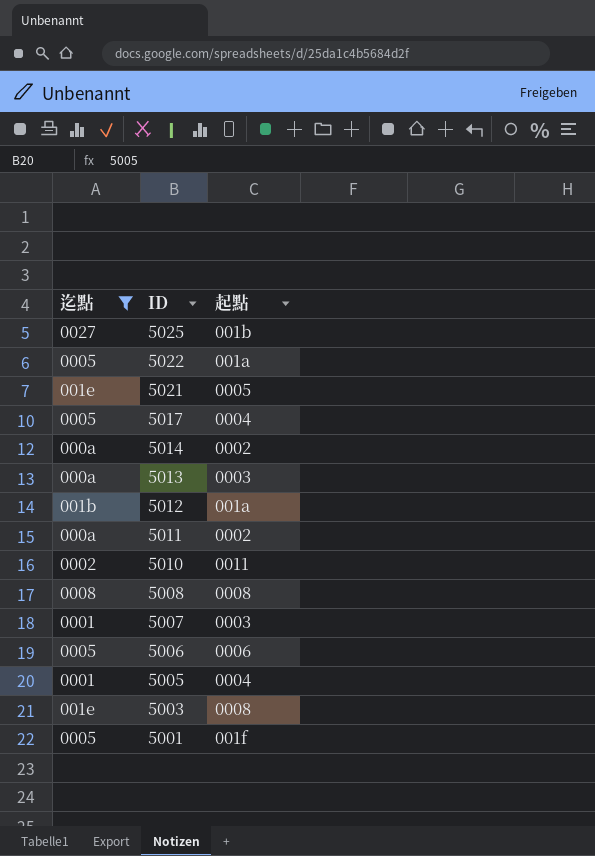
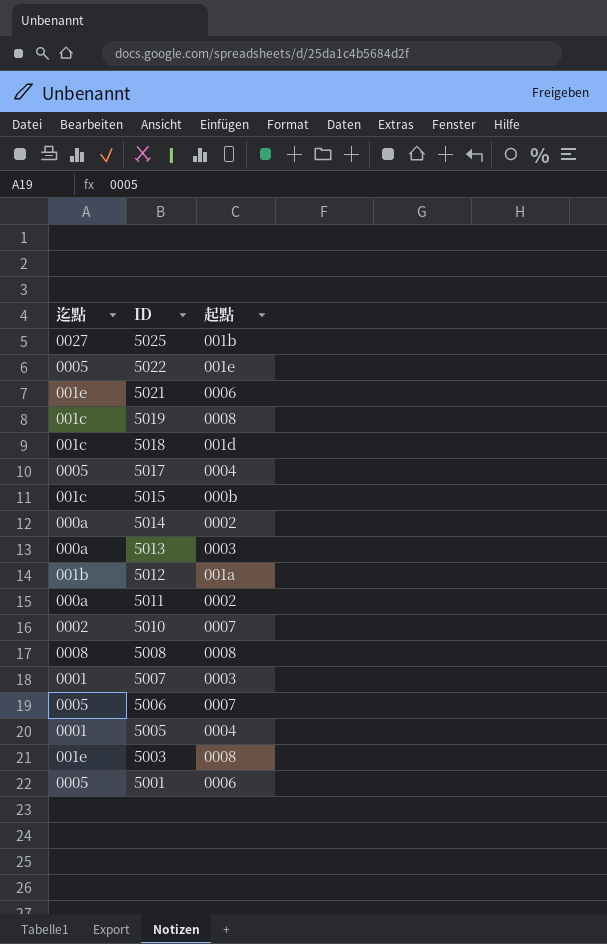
filter: 迄點 != 001c -> none
5022 | 起點: 001a -> 001e
5021 | 起點: 0005 -> 0006
5010 | 起點: 0011 -> 0007
5006 | 起點: 0006 -> 0007
5001 | 起點: 001f -> 0006

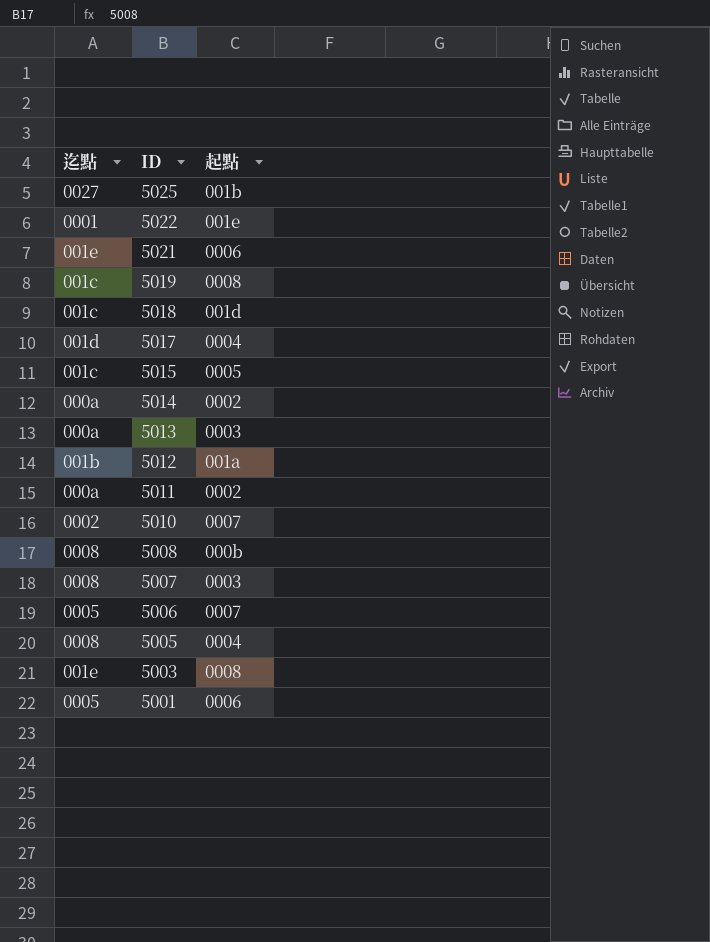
5022 | 迄點: 0005 -> 0001
5017 | 迄點: 0005 -> 001d
5015 | 起點: 000b -> 0005
5008 | 起點: 0008 -> 000b
5007 | 迄點: 0001 -> 0008
5005 | 迄點: 0001 -> 0008

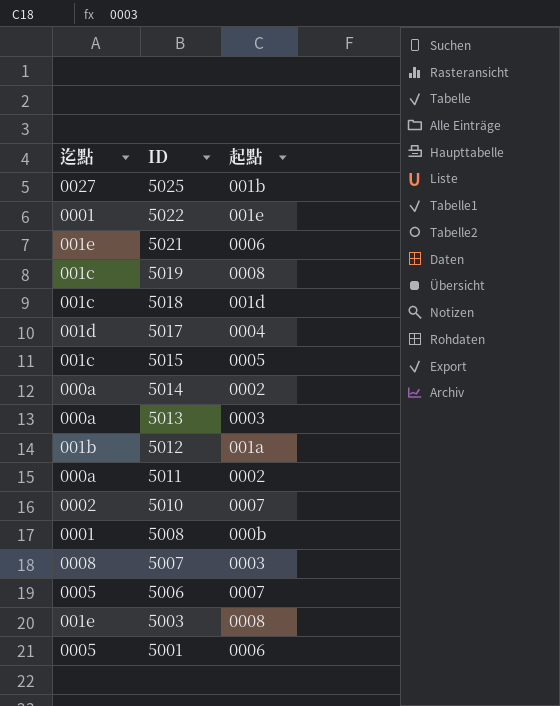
row 5005: 0008 | 0004 -> none
5008 | 迄點: 0008 -> 0001

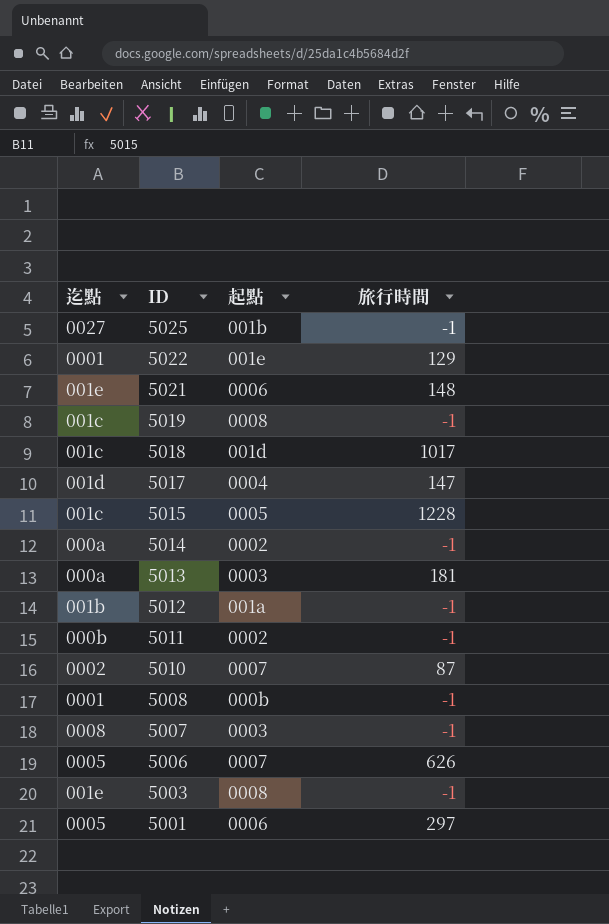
column 旅行時間 | position: none -> 4
5011 | 迄點: 000a -> 000b

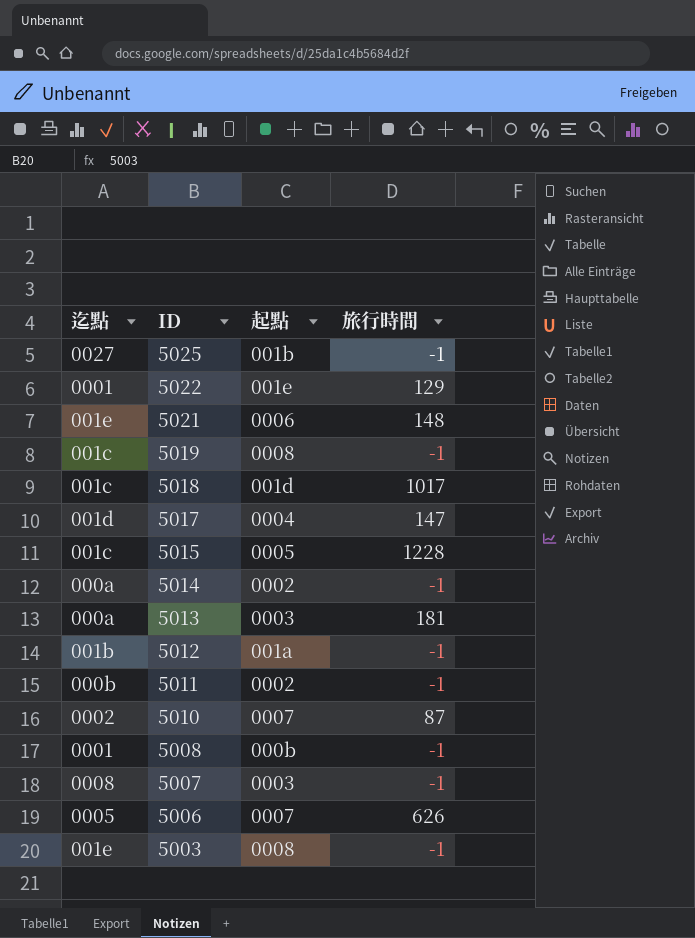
row 5001: 0005 | 0006 | 297 -> none

